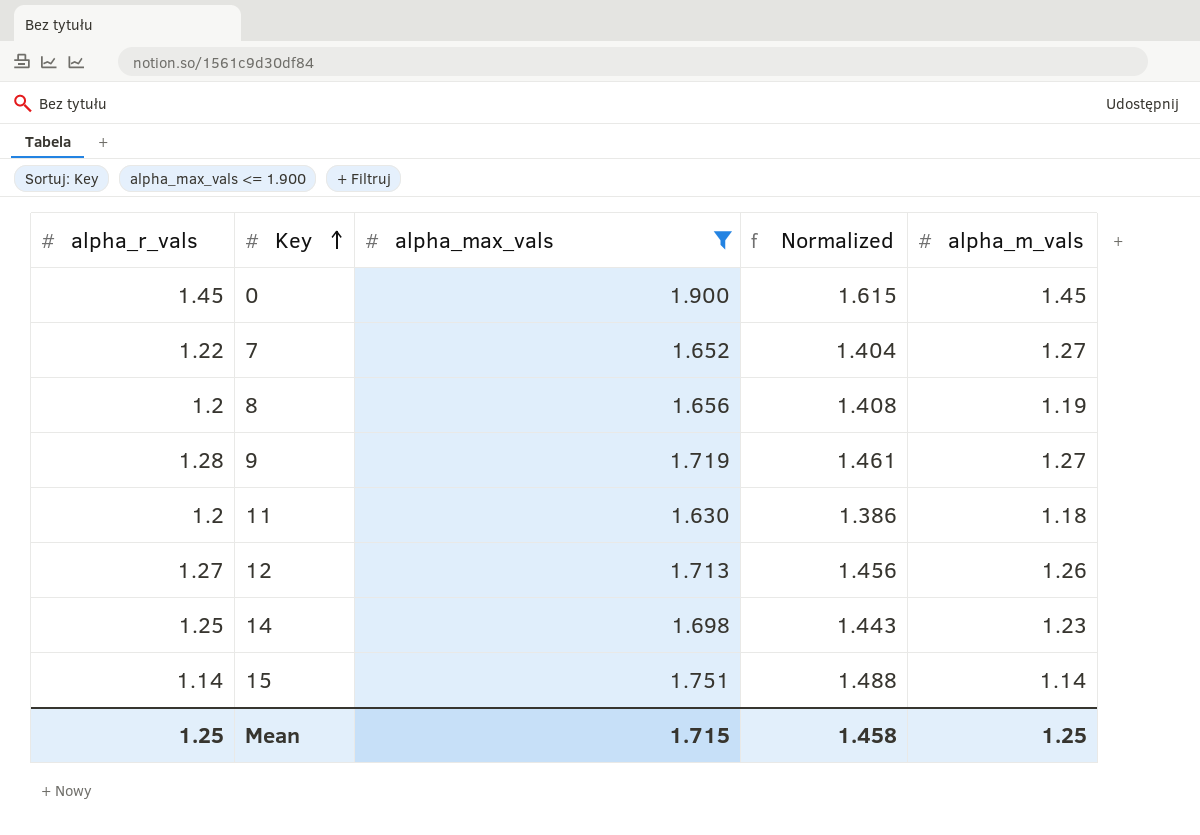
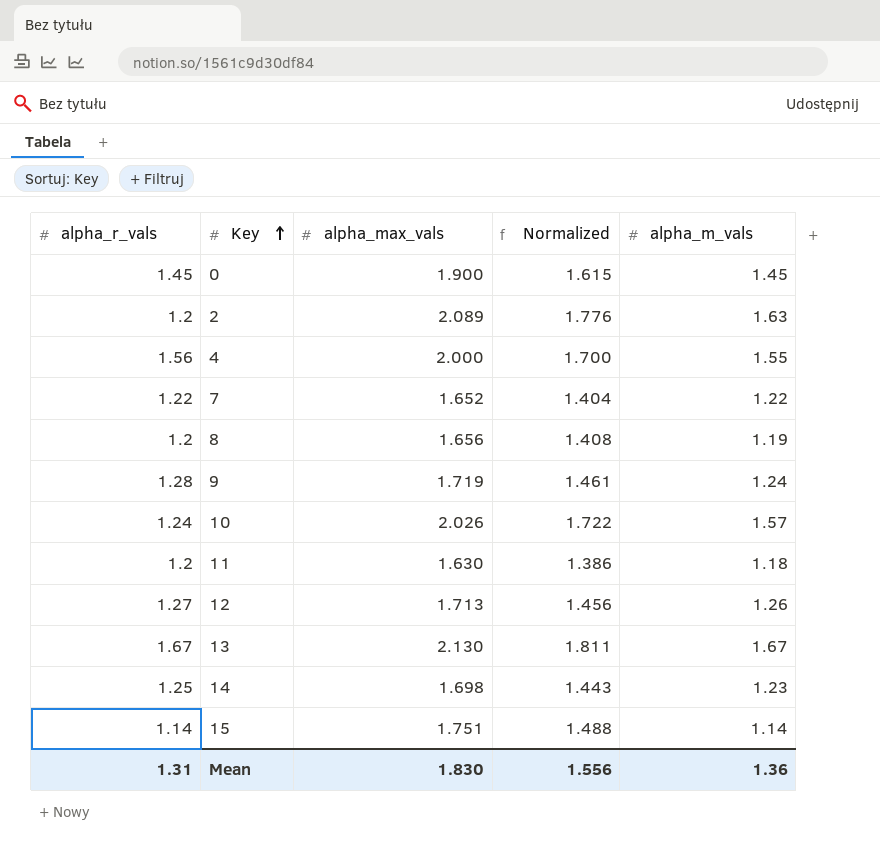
filter: alpha_max_vals <= 1.900 -> none
7 | alpha_m_vals: 1.27 -> 1.22
9 | alpha_m_vals: 1.27 -> 1.24
Mean | alpha_r_vals: 1.25 -> 1.31
Mean | alpha_max_vals: 1.715 -> 1.830
Mean | Normalized: 1.458 -> 1.556
Mean | alpha_m_vals: 1.25 -> 1.36

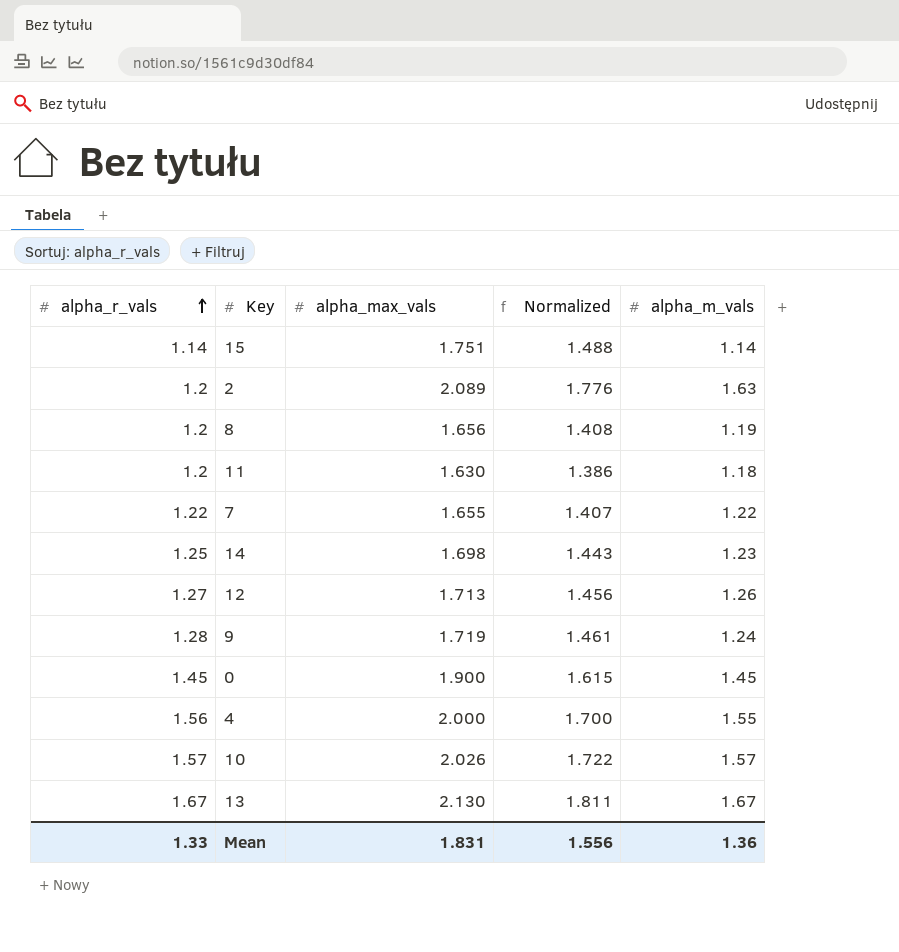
row order: Key ascending -> alpha_r_vals ascending
7 | alpha_max_vals: 1.652 -> 1.655
7 | Normalized: 1.404 -> 1.407
10 | alpha_r_vals: 1.24 -> 1.57
Mean | alpha_r_vals: 1.31 -> 1.33
Mean | alpha_max_vals: 1.830 -> 1.831

